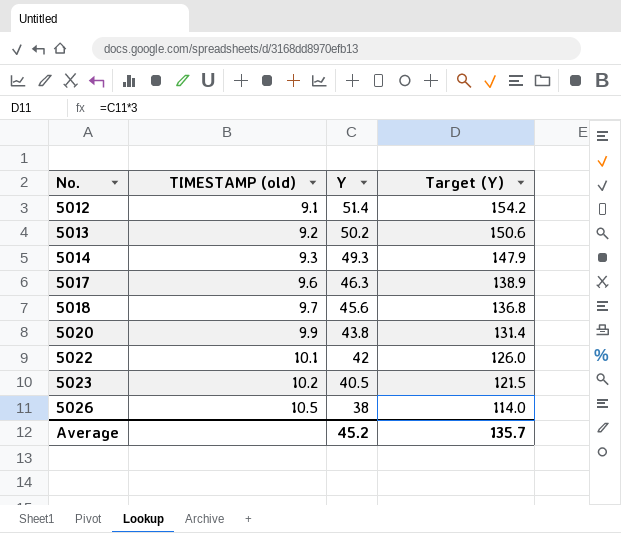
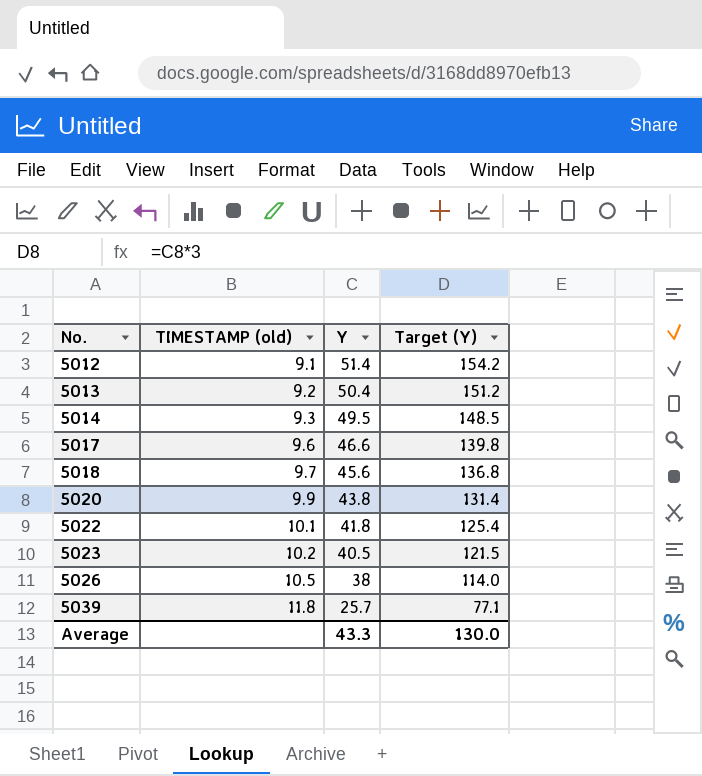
5013 | Y: 50.2 -> 50.4
5013 | Target (Y): 150.6 -> 151.2
5014 | Y: 49.3 -> 49.5
5014 | Target (Y): 147.9 -> 148.5
5017 | Y: 46.3 -> 46.6
5017 | Target (Y): 138.9 -> 139.8
5022 | Y: 42 -> 41.8
5022 | Target (Y): 126.0 -> 125.4
row 5039: none -> 11.8 | 25.7 | 77.1
Average | Y: 45.2 -> 43.3
Average | Target (Y): 135.7 -> 130.0

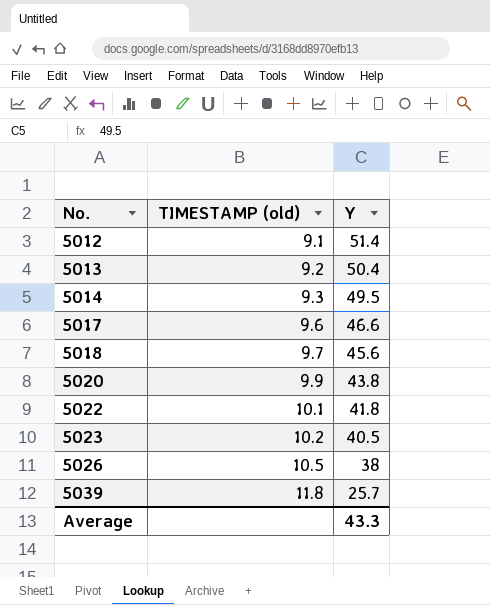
column Target (Y) | formula: [Y] * 3 -> none

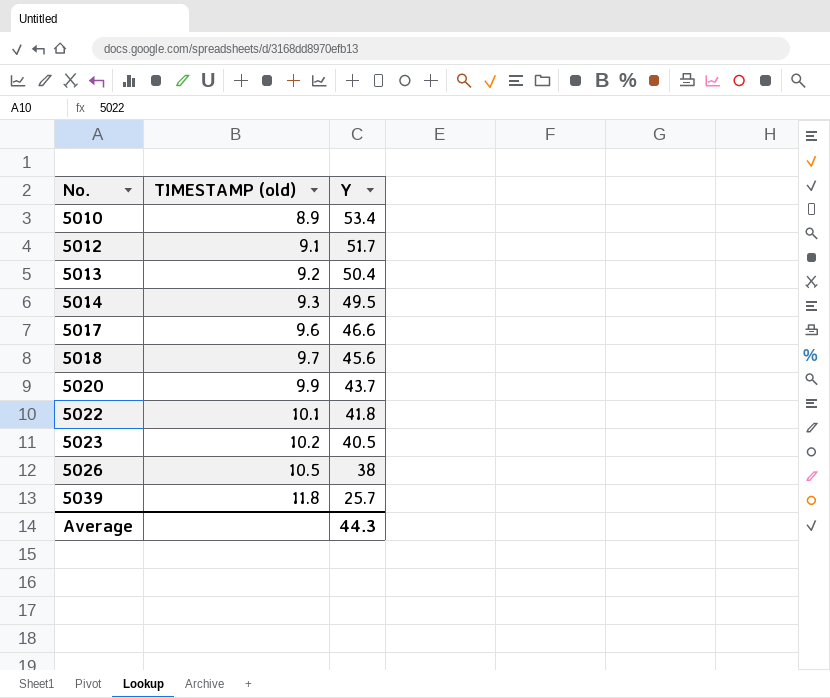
row 5010: none -> 8.9 | 53.4
5012 | Y: 51.4 -> 51.7
5020 | Y: 43.8 -> 43.7
Average | Y: 43.3 -> 44.3

